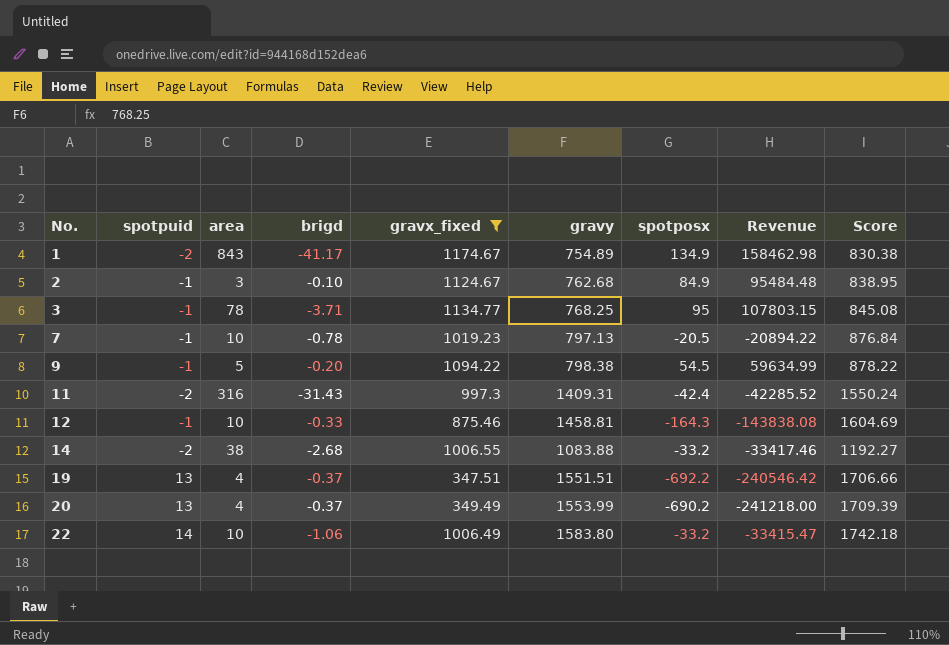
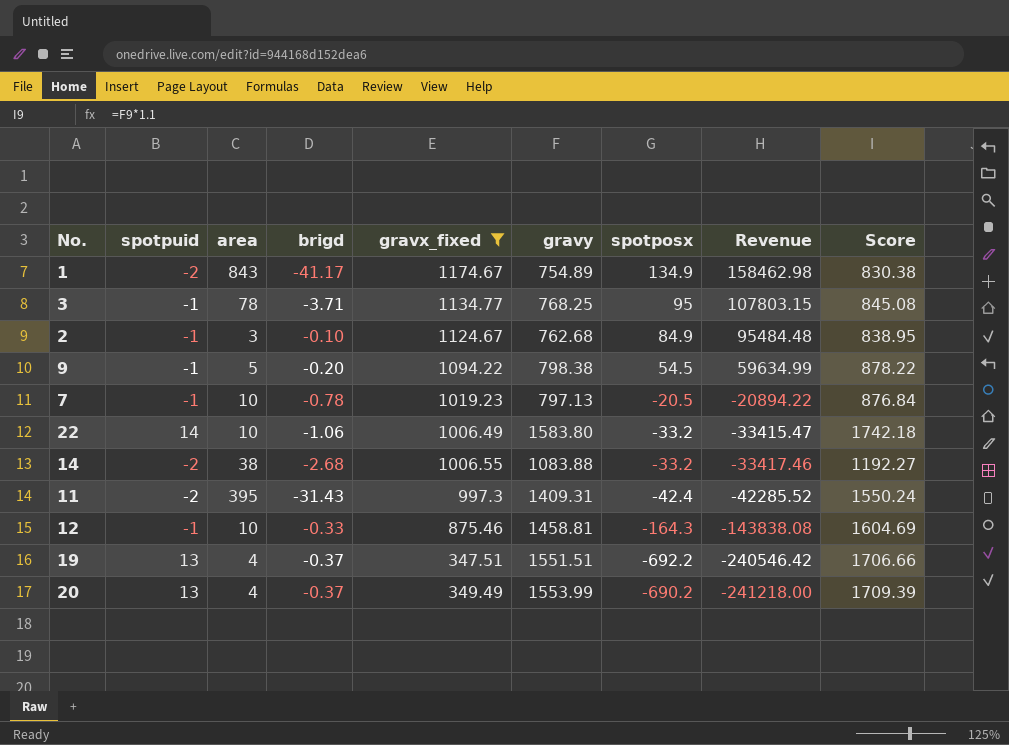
row order: No. ascending -> Revenue descending
11 | area: 316 -> 395

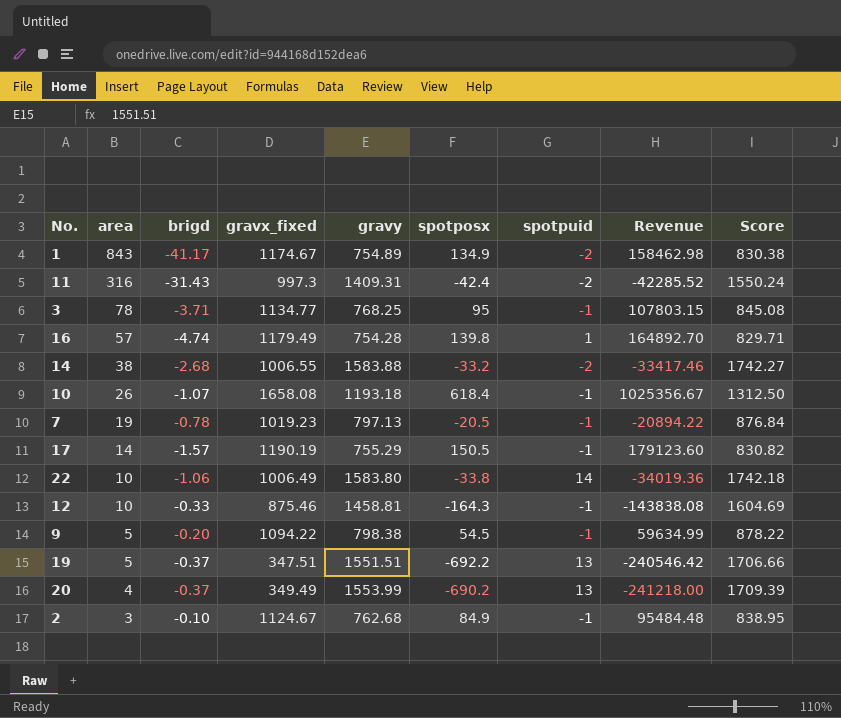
filter: gravx_fixed <= 1174.67 -> none
row order: Revenue descending -> area descending
column spotpuid | position: 2 -> 7
11 | area: 395 -> 316
14 | gravy: 1083.88 -> 1583.88
14 | Score: 1192.27 -> 1742.27
7 | area: 10 -> 19
22 | spotposx: -33.2 -> -33.8
22 | Revenue: -33415.47 -> -34019.36
19 | area: 4 -> 5

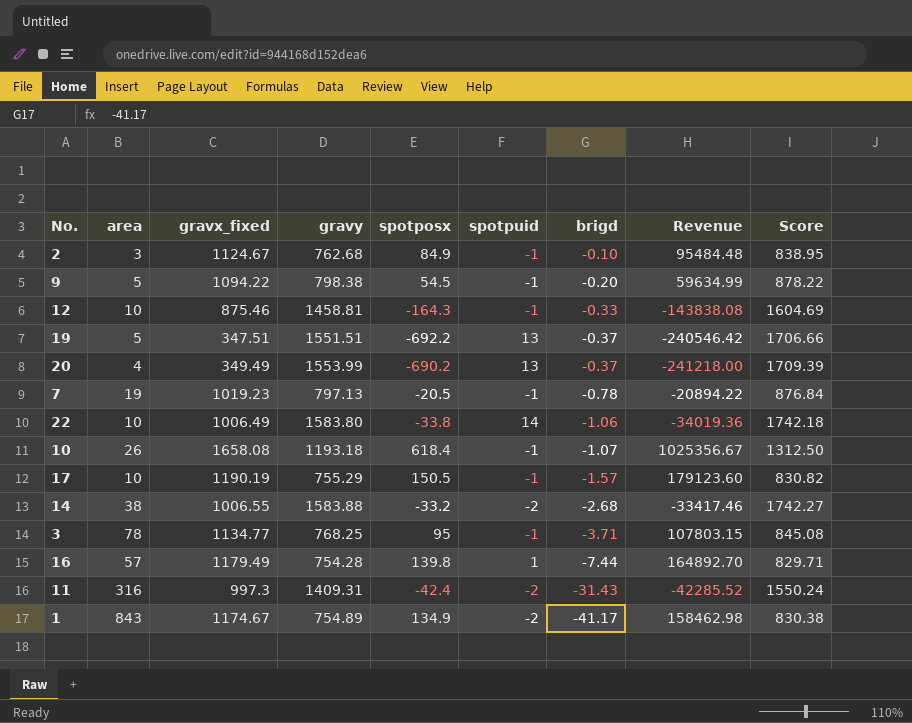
row order: area descending -> brigd descending
column brigd | position: 3 -> 7
17 | area: 14 -> 10
16 | brigd: -4.74 -> -7.44

